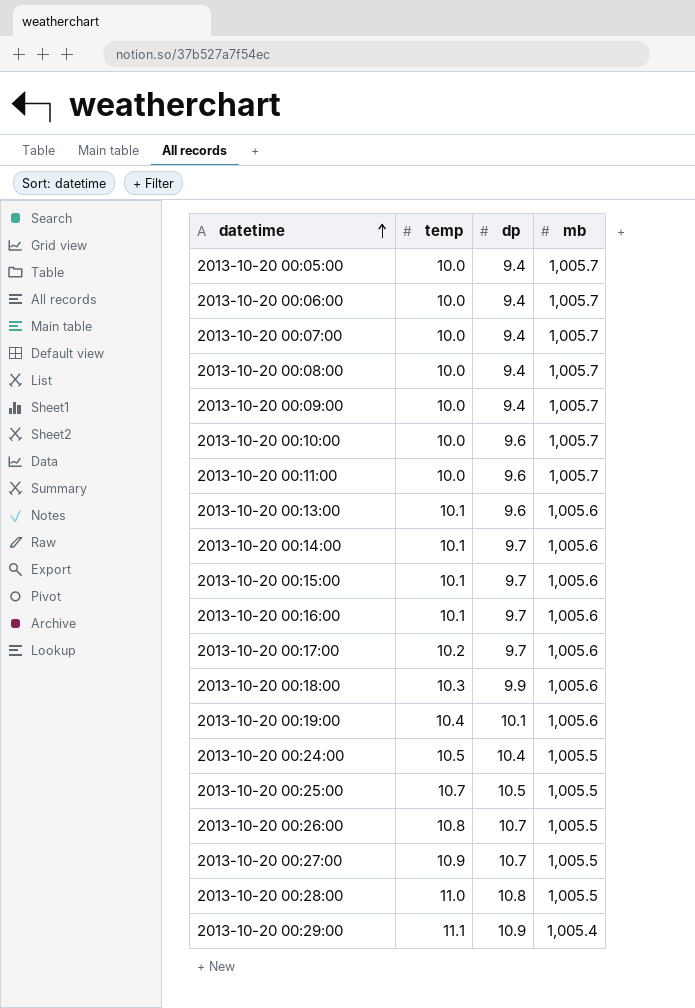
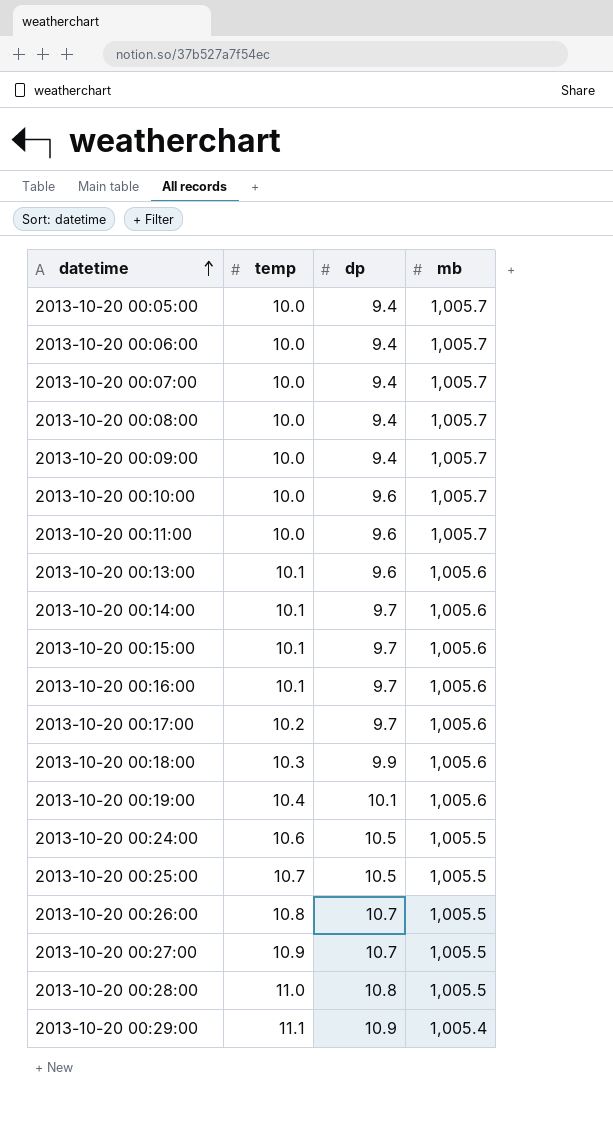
2013-10-20 00:24:00 | temp: 10.5 -> 10.6
2013-10-20 00:24:00 | dp: 10.4 -> 10.5

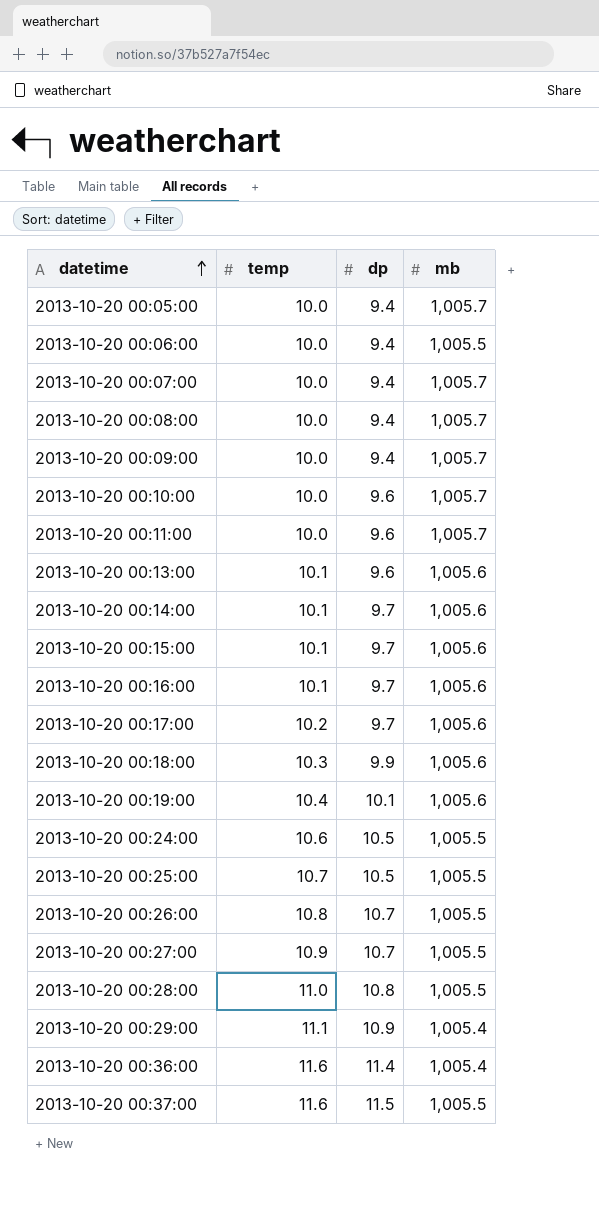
2013-10-20 00:06:00 | mb: 1,005.7 -> 1,005.5
row 2013-10-20 00:36:00: none -> 11.6 | 11.4 | 1,005.4
row 2013-10-20 00:37:00: none -> 11.6 | 11.5 | 1,005.5

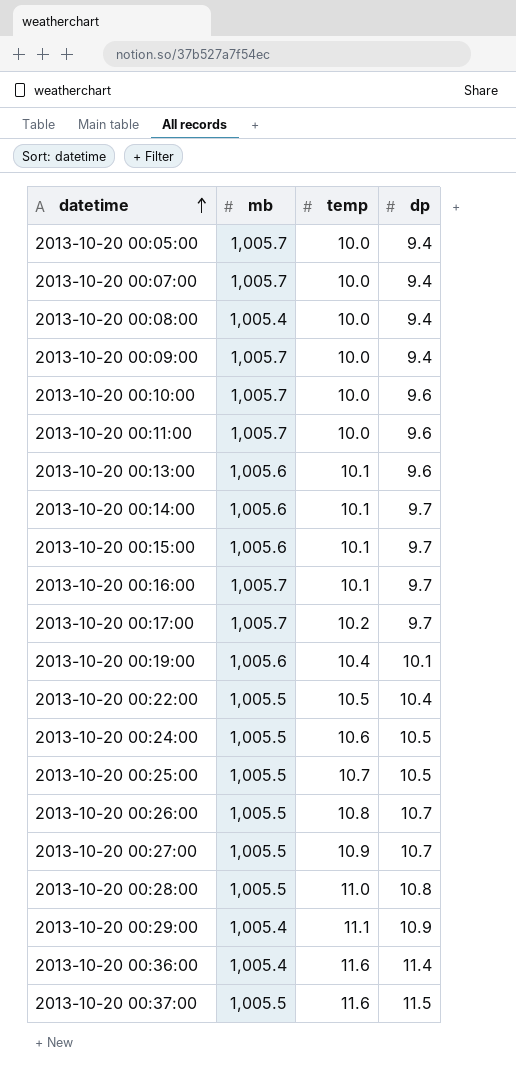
column mb | position: 4 -> 2
row 2013-10-20 00:06:00: 10.0 | 9.4 | 1,005.5 -> none
row 2013-10-20 00:18:00: 10.3 | 9.9 | 1,005.6 -> none
2013-10-20 00:08:00 | mb: 1,005.7 -> 1,005.4
2013-10-20 00:16:00 | mb: 1,005.6 -> 1,005.7
2013-10-20 00:17:00 | mb: 1,005.6 -> 1,005.7
row 2013-10-20 00:22:00: none -> 1,005.5 | 10.5 | 10.4

